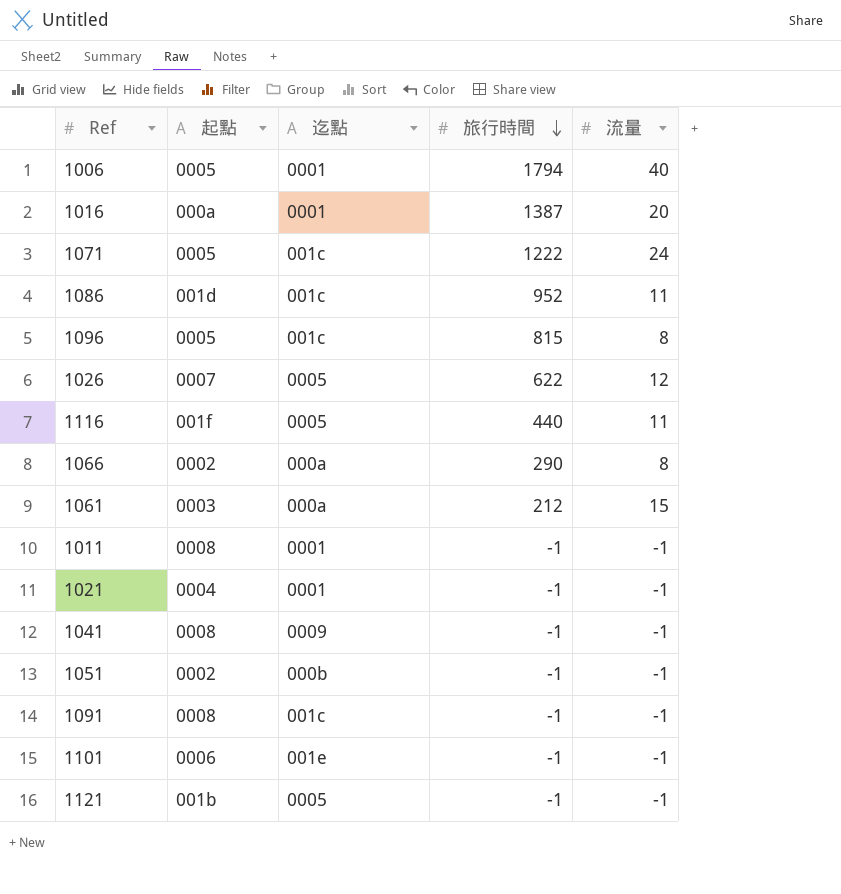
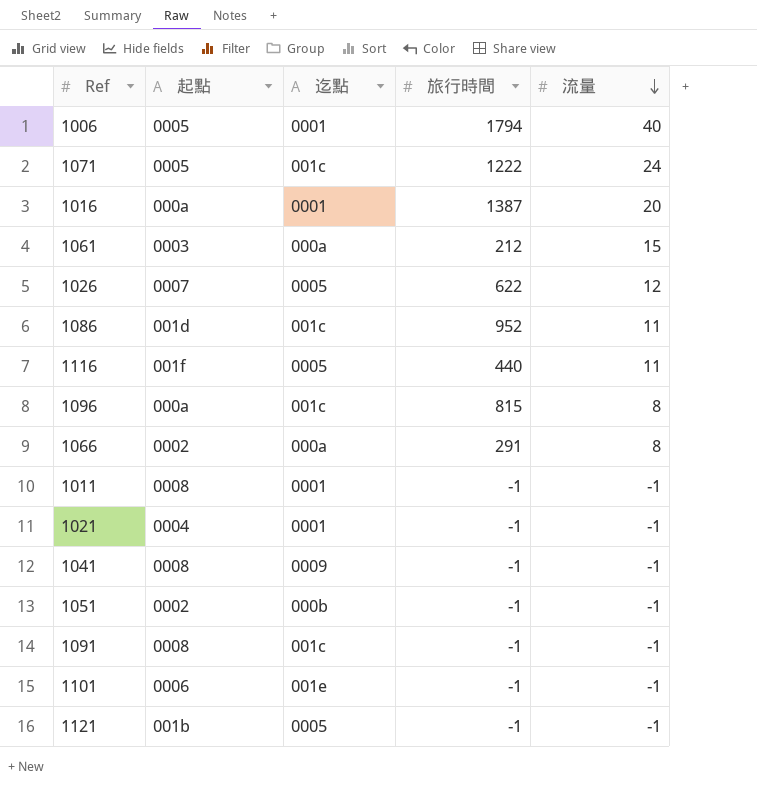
row order: 旅行時間 descending -> 流量 descending
1096 | 起點: 0005 -> 000a
1066 | 旅行時間: 290 -> 291

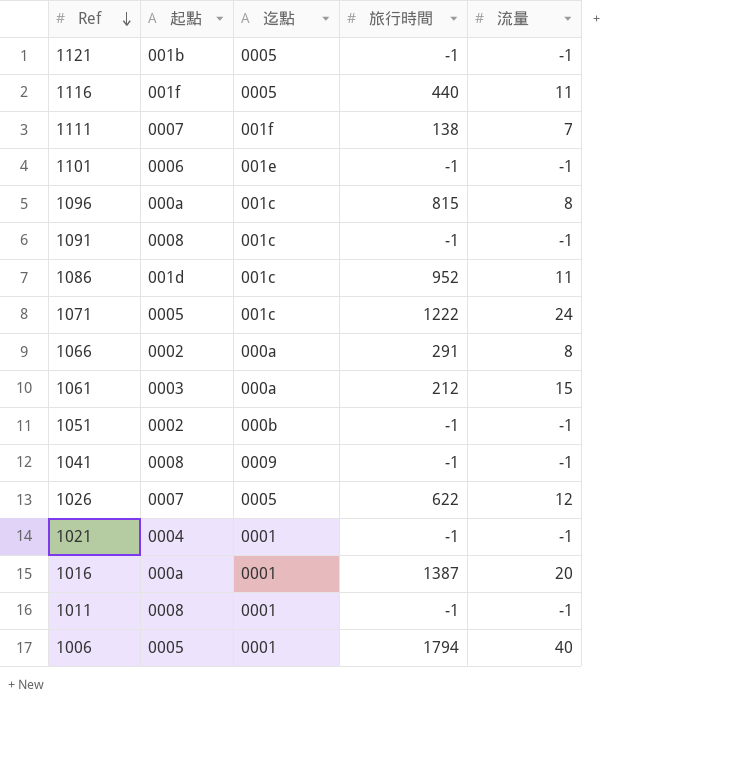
row order: 流量 descending -> Ref descending
row 1111: none -> 0007 | 001f | 138 | 7

